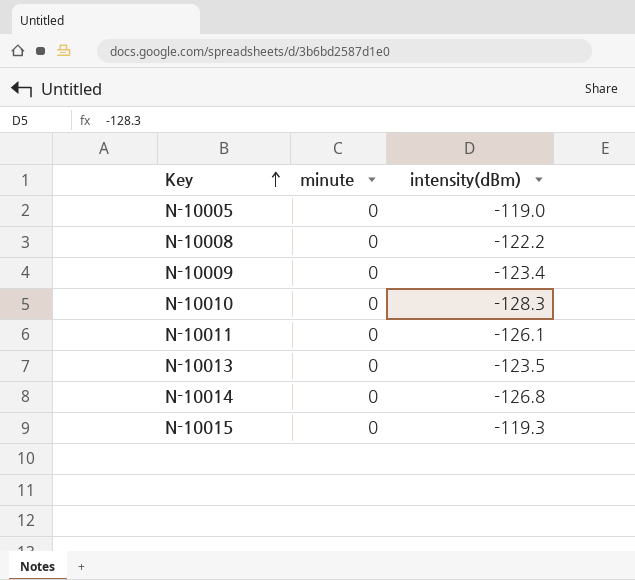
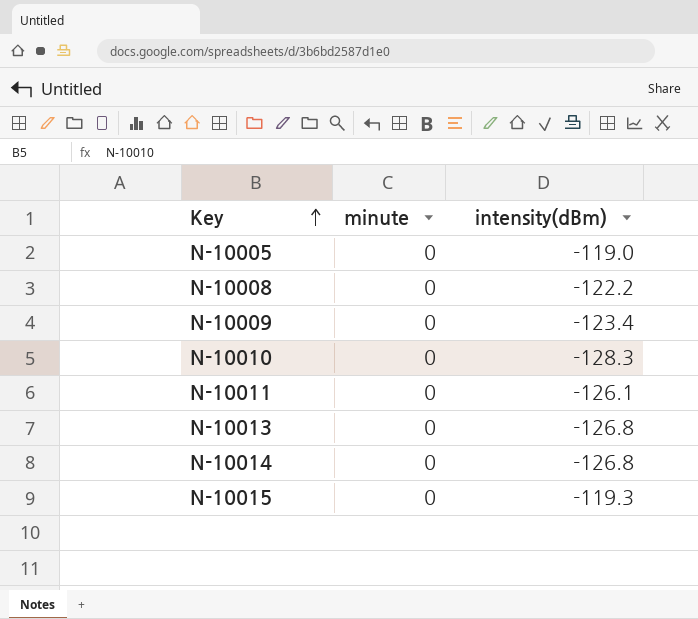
N-10013 | intensity(dBm): -123.5 -> -126.8

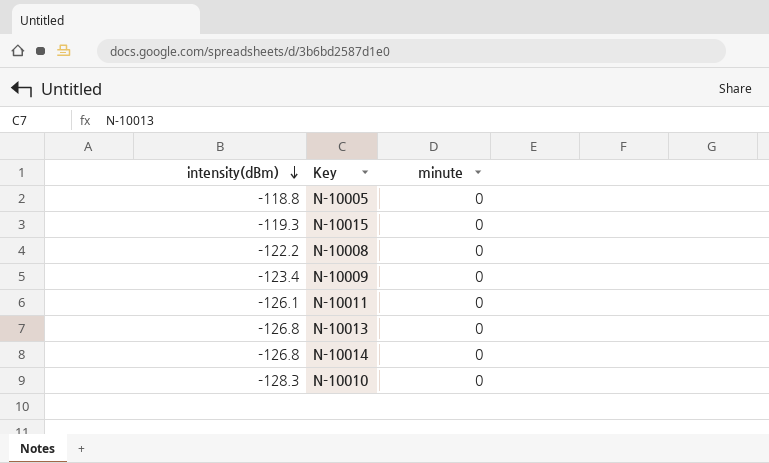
row order: Key ascending -> intensity(dBm) descending
column intensity(dBm) | position: 3 -> 1
N-10005 | intensity(dBm): -119.0 -> -118.8

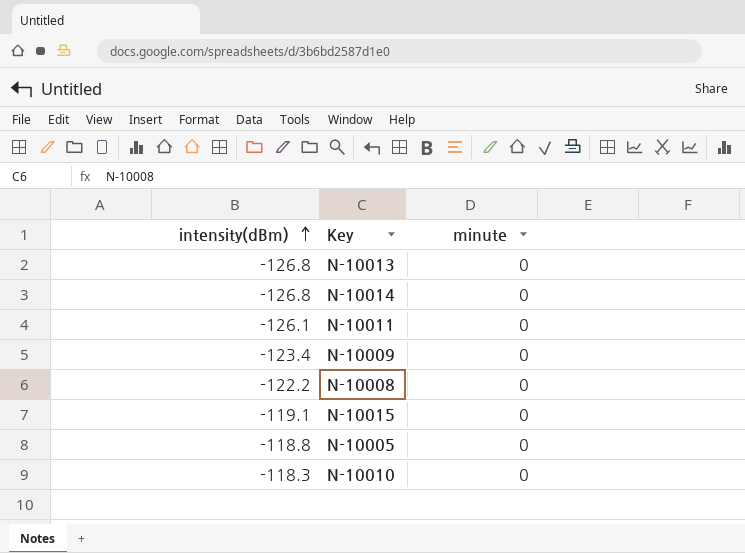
row order: intensity(dBm) descending -> intensity(dBm) ascending
N-10015 | intensity(dBm): -119.3 -> -119.1
N-10010 | intensity(dBm): -128.3 -> -118.3

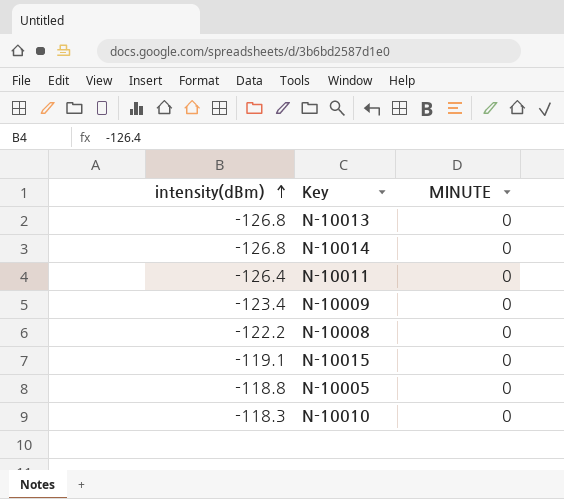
column name: minute -> MINUTE
N-10011 | intensity(dBm): -126.1 -> -126.4

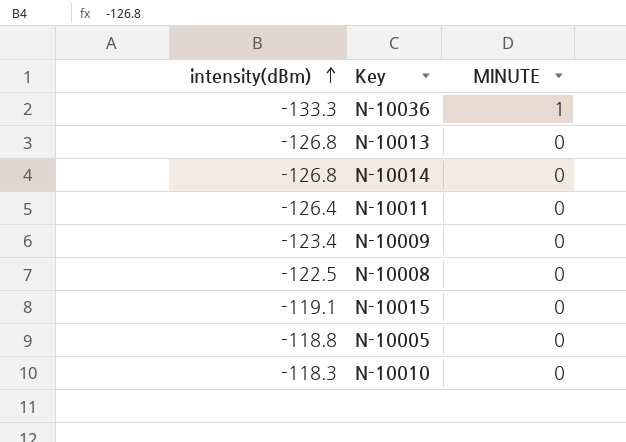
row N-10036: none -> -133.3 | 1
N-10008 | intensity(dBm): -122.2 -> -122.5

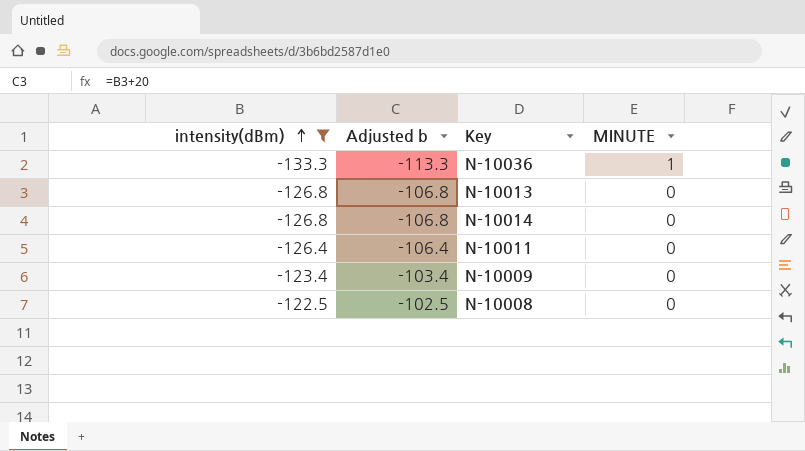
filter: none -> intensity(dBm) <= -122.5
column Adjusted b | formula: none -> [intensity(dBm)] + 20

